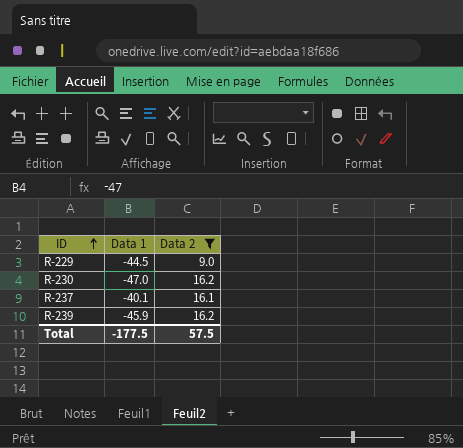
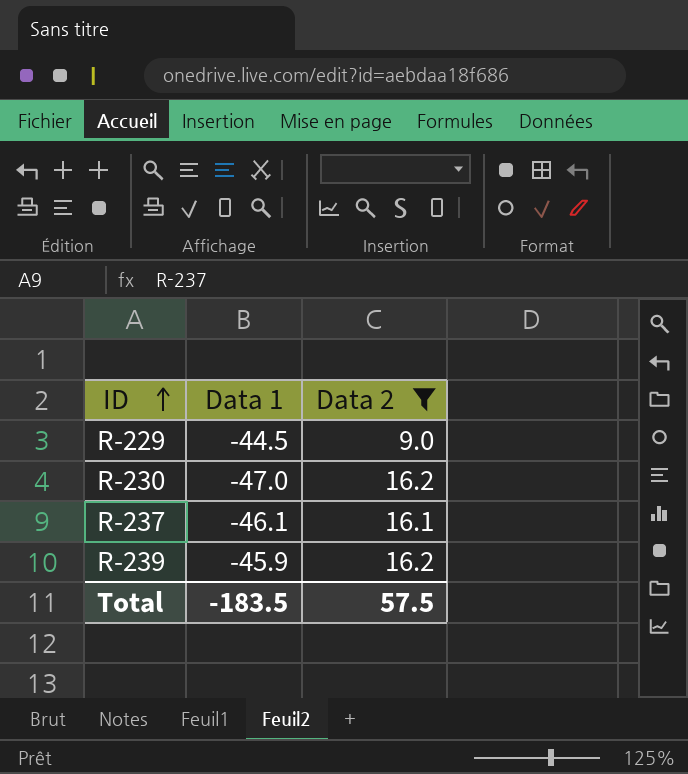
R-237 | Data 1: -40.1 -> -46.1
Total | Data 1: -177.5 -> -183.5

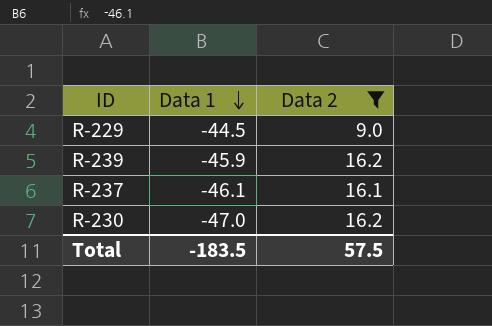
row order: ID ascending -> Data 1 descending

